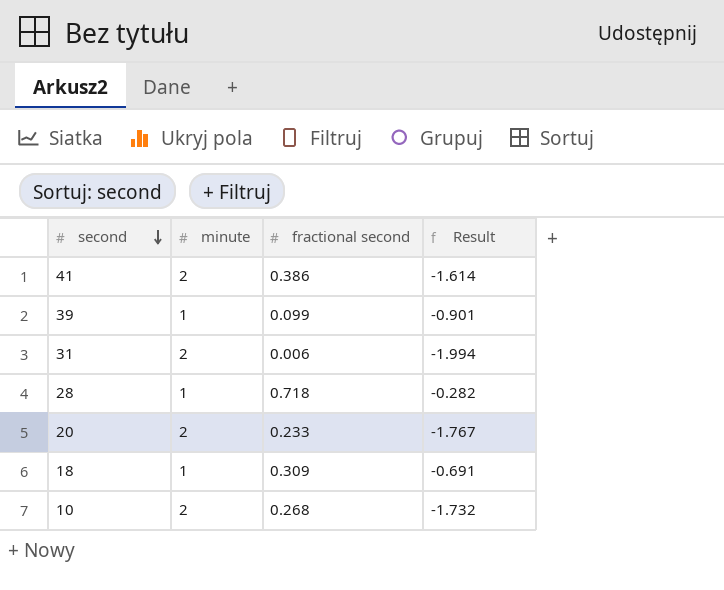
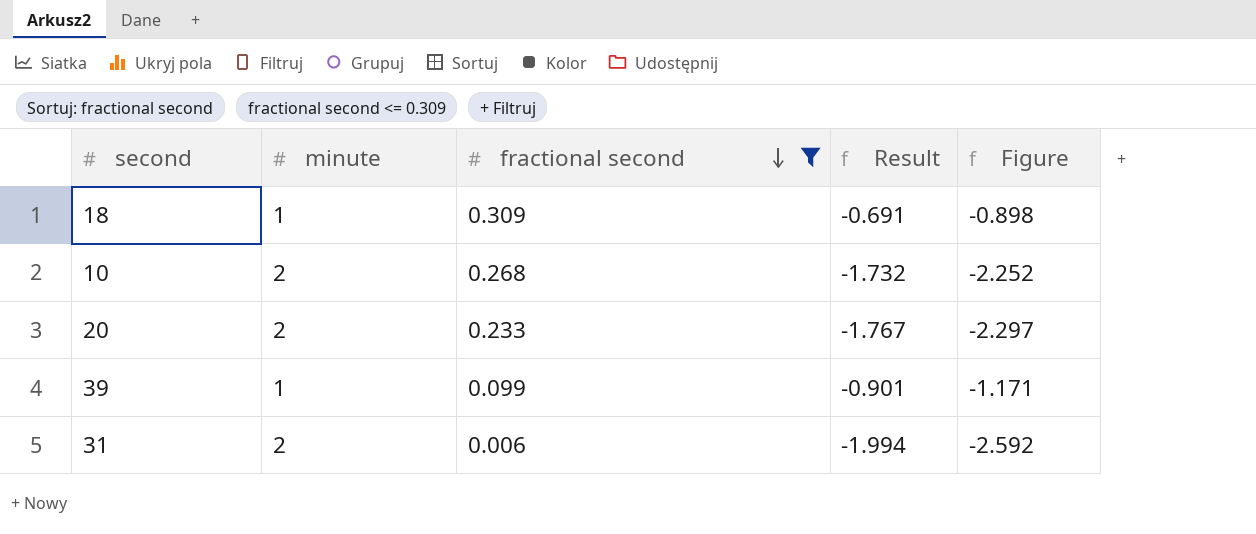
filter: none -> fractional second <= 0.309
row order: second descending -> fractional second descending
column Figure | formula: none -> [Result] * 1.3

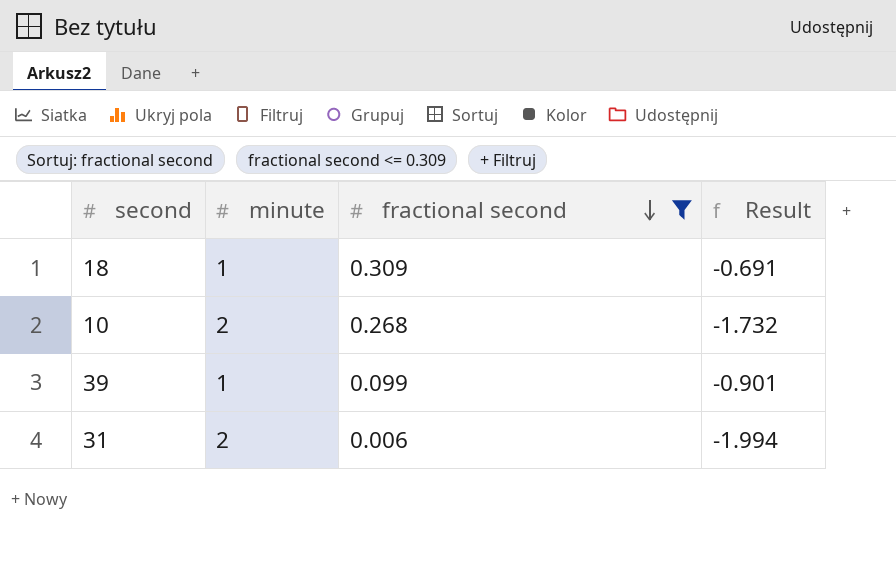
column Figure | formula: [Result] * 1.3 -> none
row 20: 2 | 0.233 | -1.767 | -2.297 -> none

